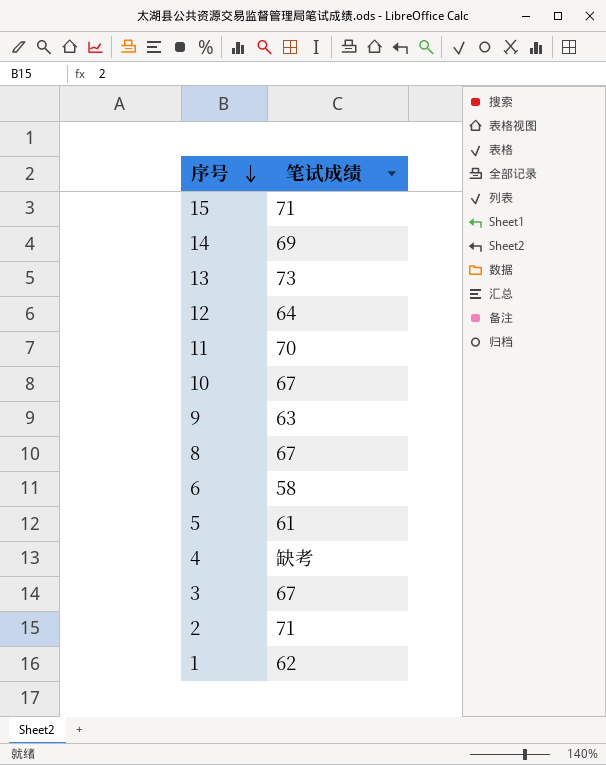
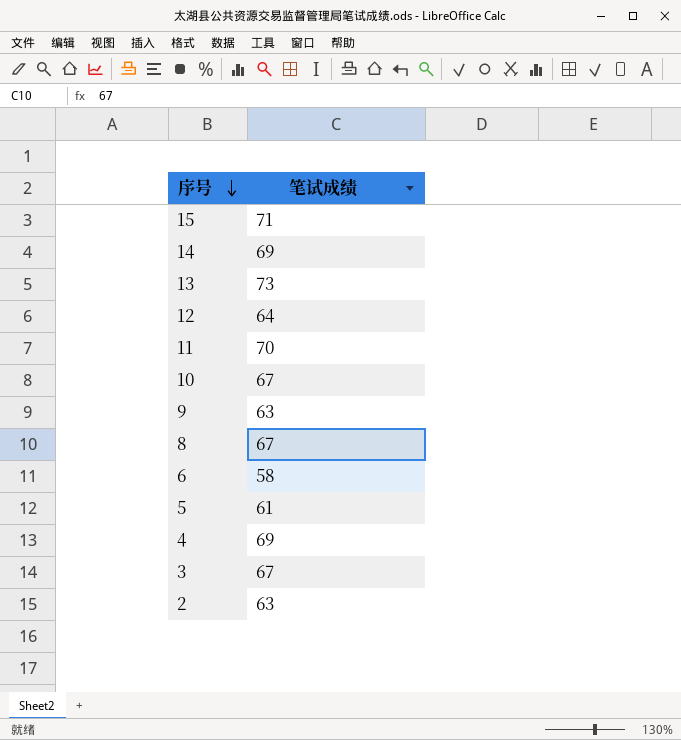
row 1: 62 -> none
4 | 笔试成绩: 缺考 -> 69
2 | 笔试成绩: 71 -> 63

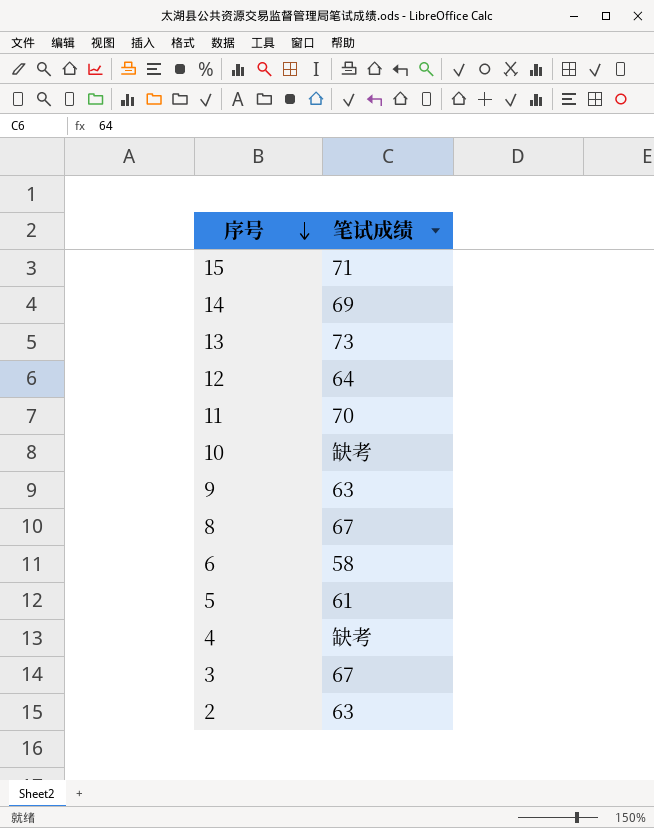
10 | 笔试成绩: 67 -> 缺考
4 | 笔试成绩: 69 -> 缺考

